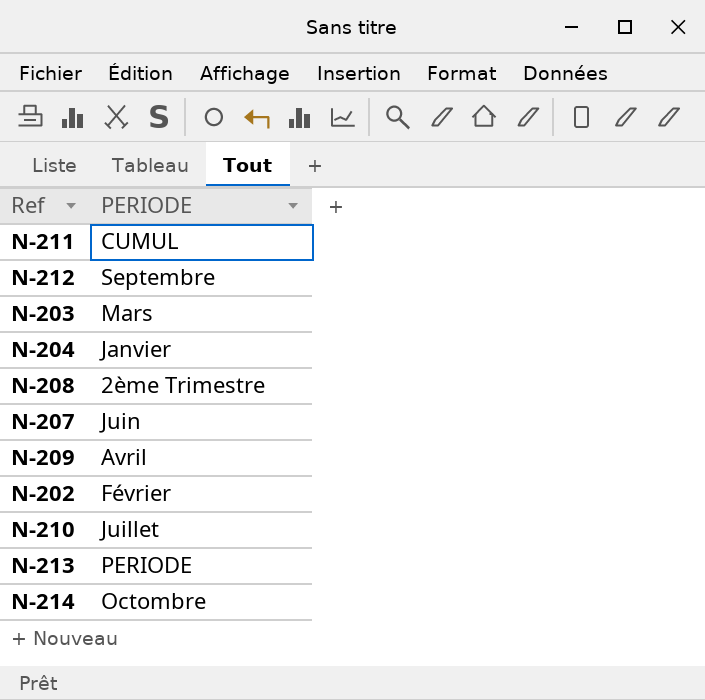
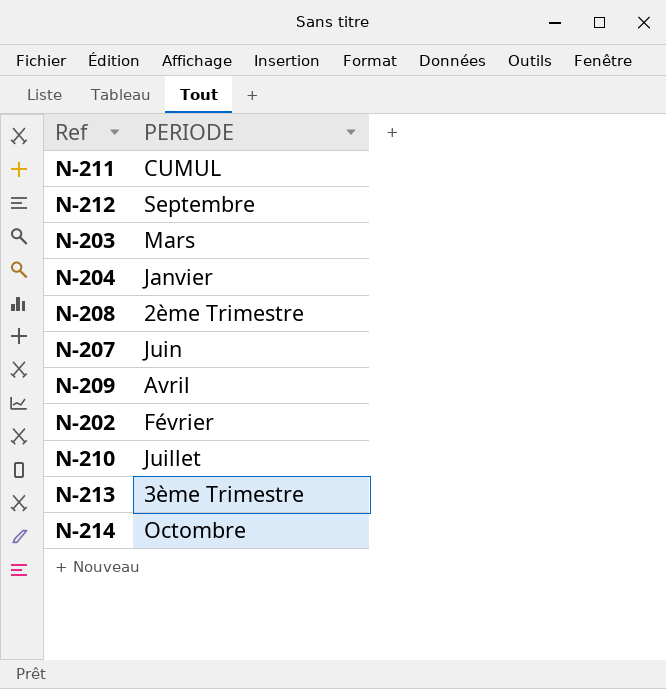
N-213 | PERIODE: PERIODE -> 3ème Trimestre

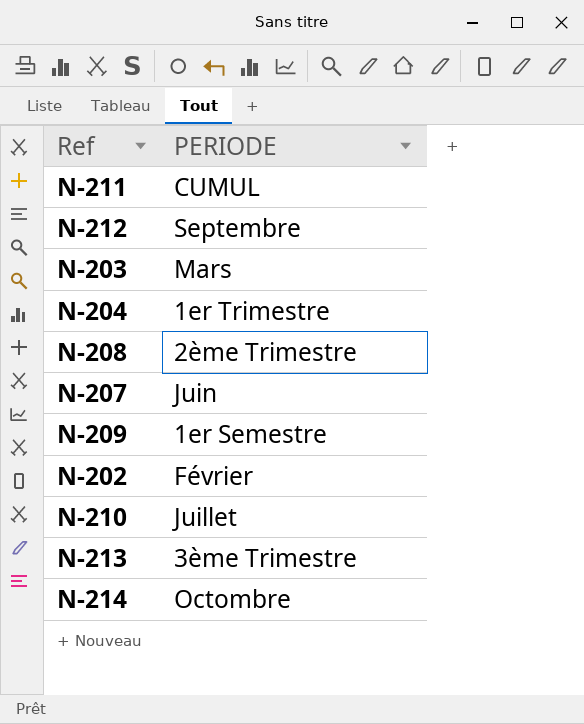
N-204 | PERIODE: Janvier -> 1er Trimestre
N-209 | PERIODE: Avril -> 1er Semestre

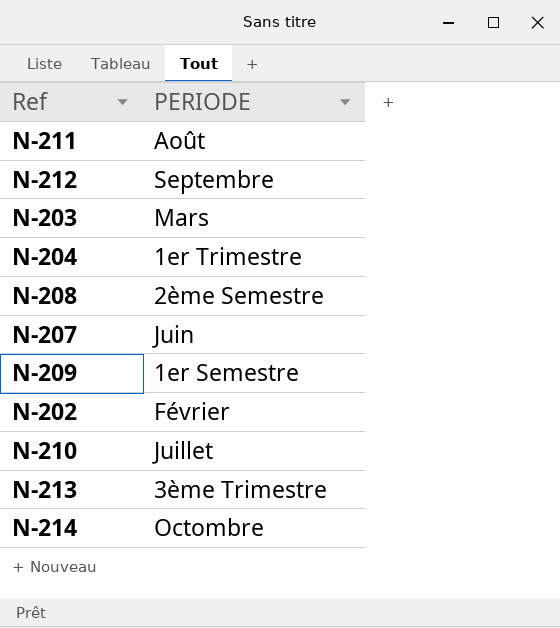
N-211 | PERIODE: CUMUL -> Août
N-208 | PERIODE: 2ème Trimestre -> 2ème Semestre

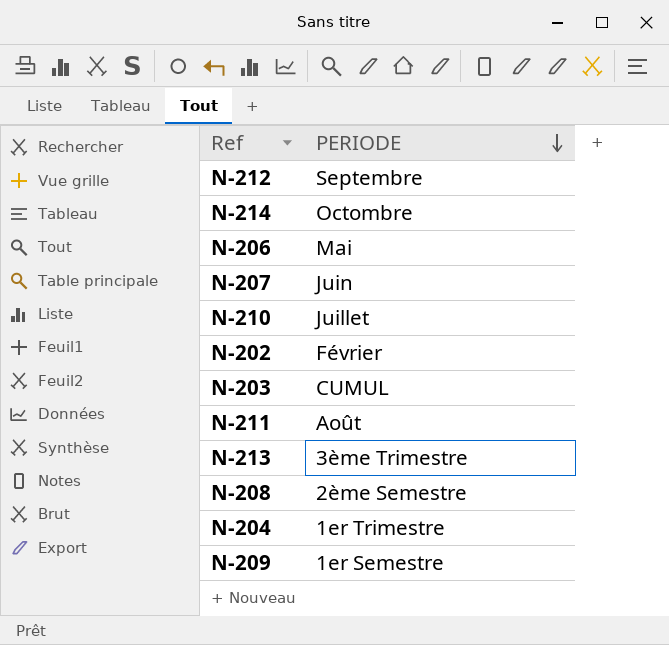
row order: none -> PERIODE descending
row N-206: none -> Mai
N-203 | PERIODE: Mars -> CUMUL

